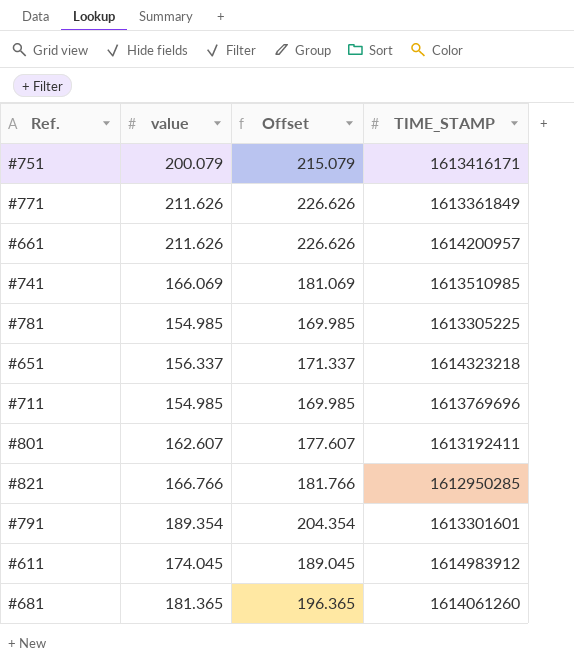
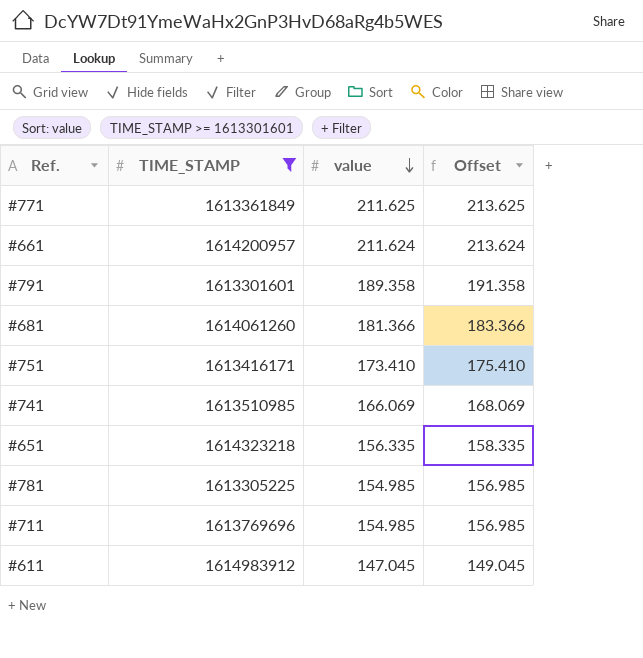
filter: none -> TIME_STAMP >= 1613301601
row order: none -> value descending
column TIME_STAMP | position: 4 -> 2
column Offset | formula: [value] + 15 -> [value] + 2
#771 | value: 211.626 -> 211.625
#661 | value: 211.626 -> 211.624
#791 | value: 189.354 -> 189.358
#681 | value: 181.365 -> 181.366
#751 | value: 200.079 -> 173.410
#651 | value: 156.337 -> 156.335
#611 | value: 174.045 -> 147.045

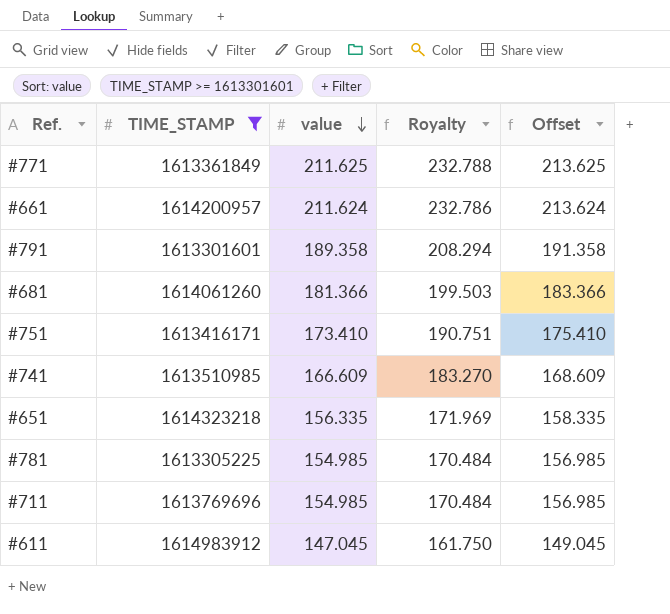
column Royalty | formula: none -> [value] * 1.1
#741 | value: 166.069 -> 166.609
#741 | Offset: 168.069 -> 168.609

